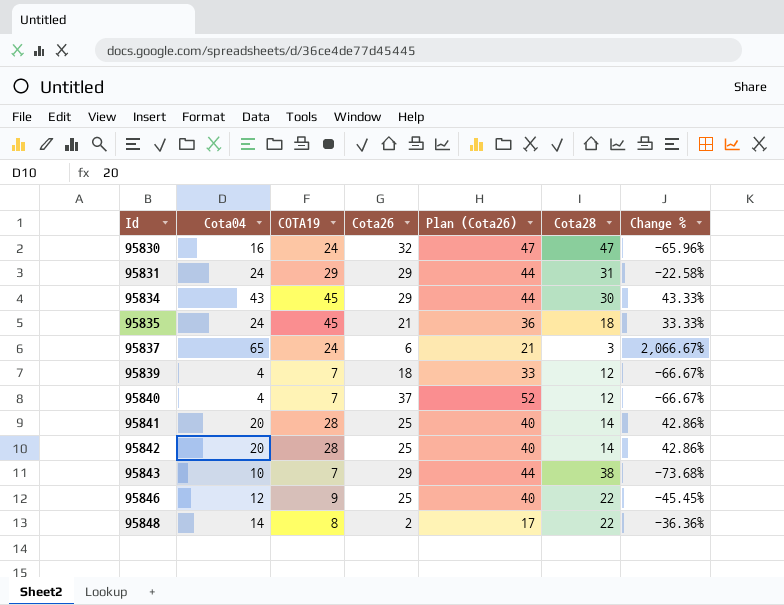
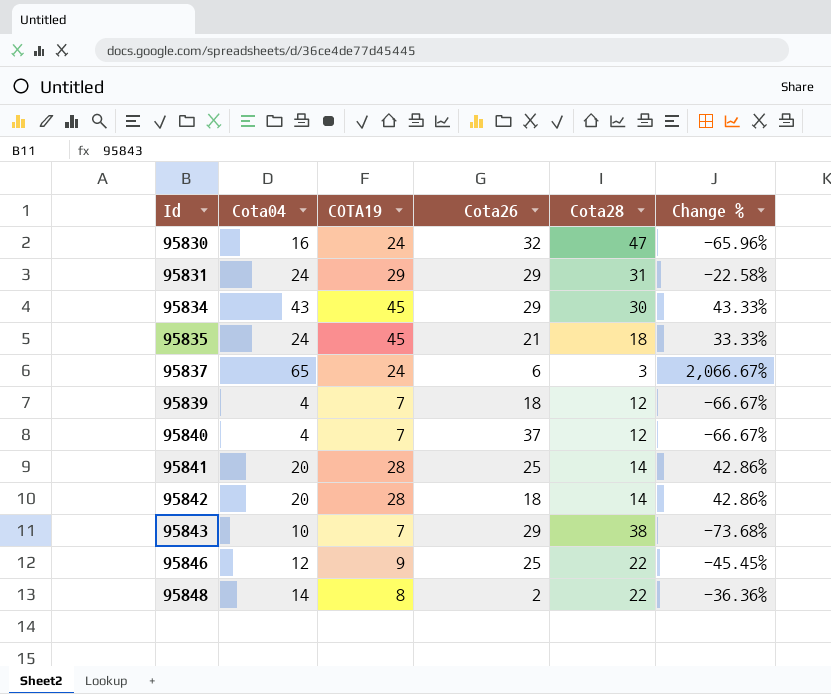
column Plan (Cota26) | formula: [Cota26] + 15 -> none
95842 | Cota26: 25 -> 18

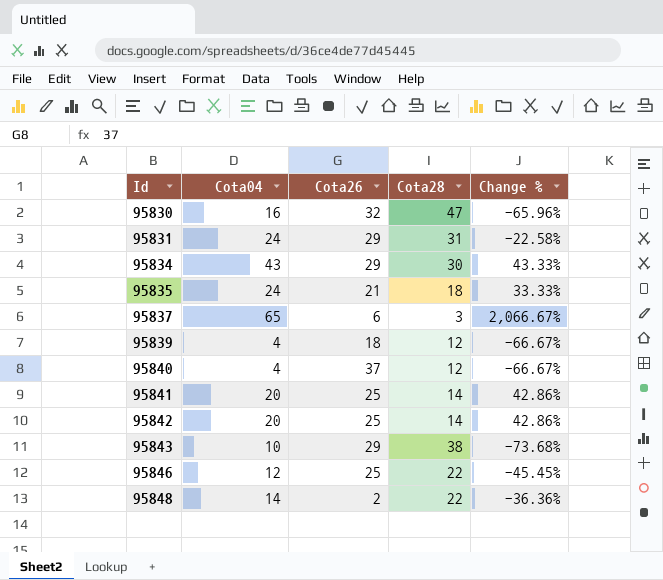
column COTA19 | position: 3 -> none
95842 | Cota26: 18 -> 25

